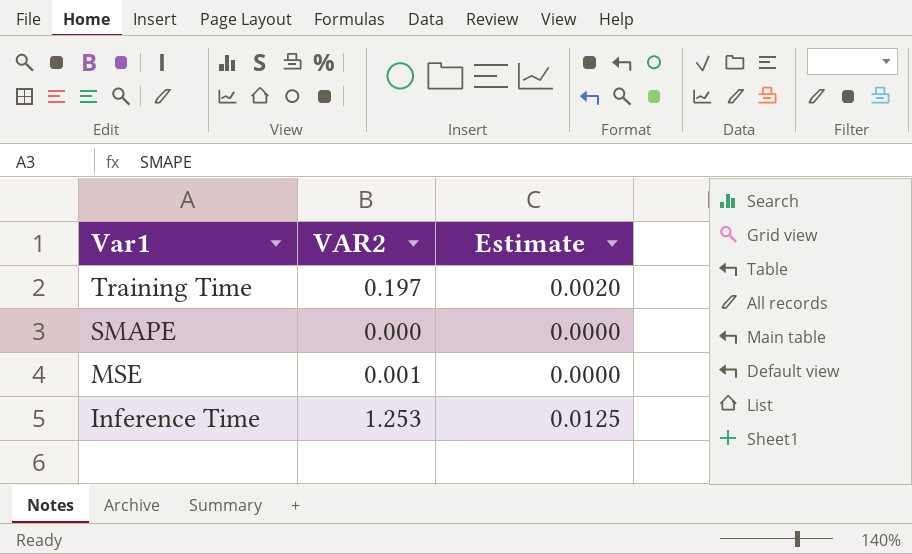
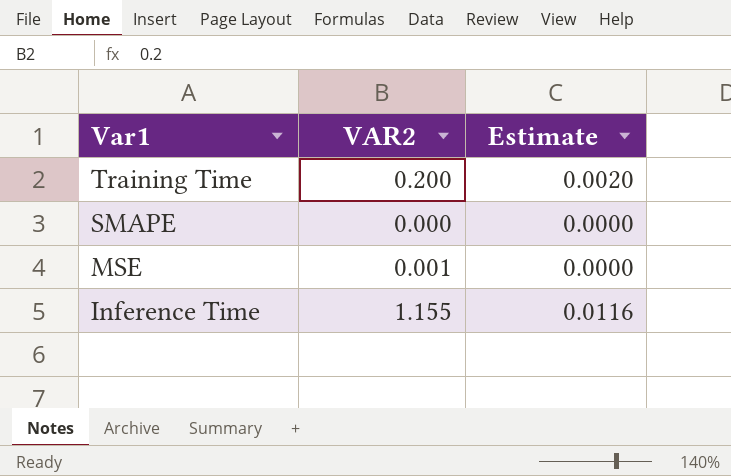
Training Time | VAR2: 0.197 -> 0.200
Inference Time | VAR2: 1.253 -> 1.155
Inference Time | Estimate: 0.0125 -> 0.0116

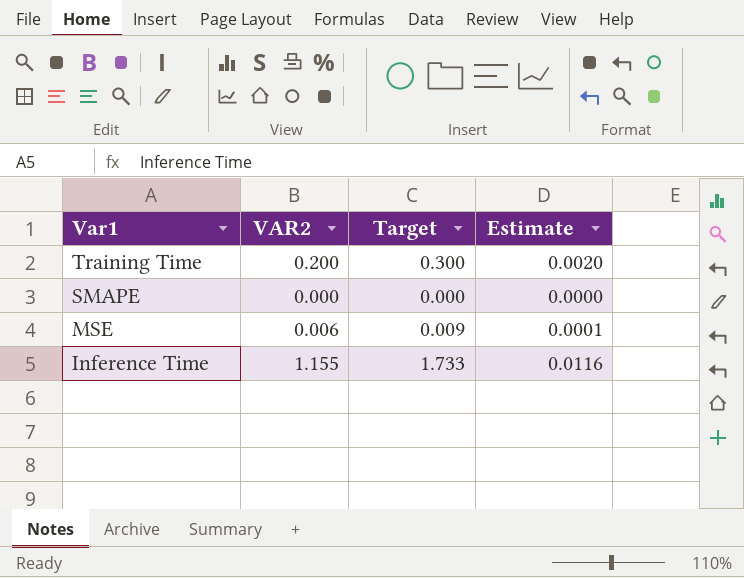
column Target | formula: none -> [VAR2] * 1.5
MSE | VAR2: 0.001 -> 0.006
MSE | Estimate: 0.0000 -> 0.0001

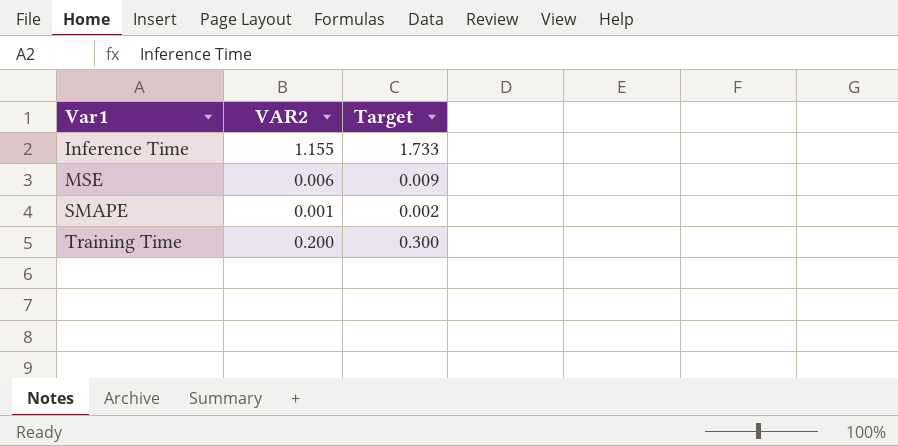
row order: Var1 descending -> Var1 ascending
column Estimate | formula: [VAR2] * 0.01 -> none
SMAPE | VAR2: 0.000 -> 0.001
SMAPE | Target: 0.000 -> 0.002

